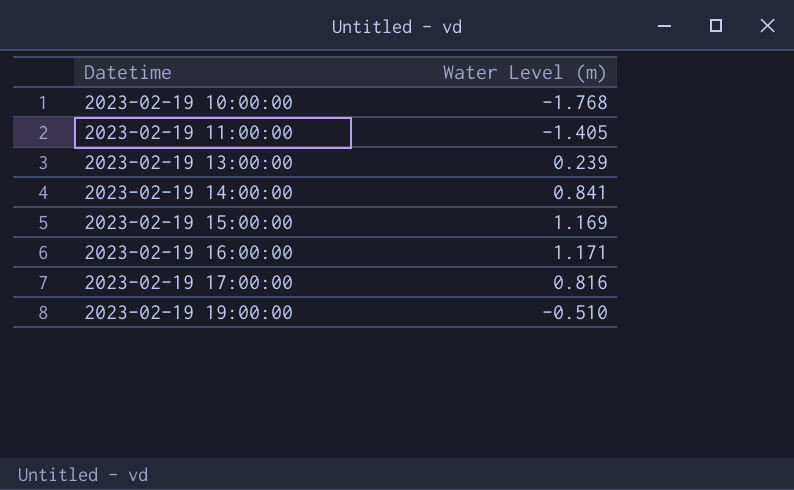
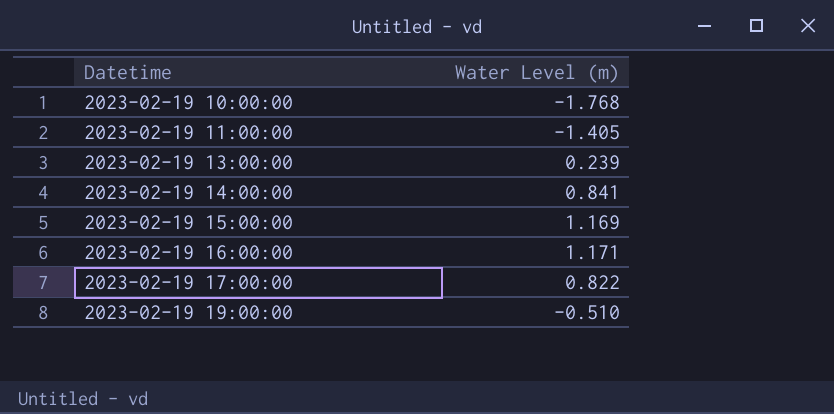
2023-02-19 17:00:00 | Water Level (m): 0.816 -> 0.822

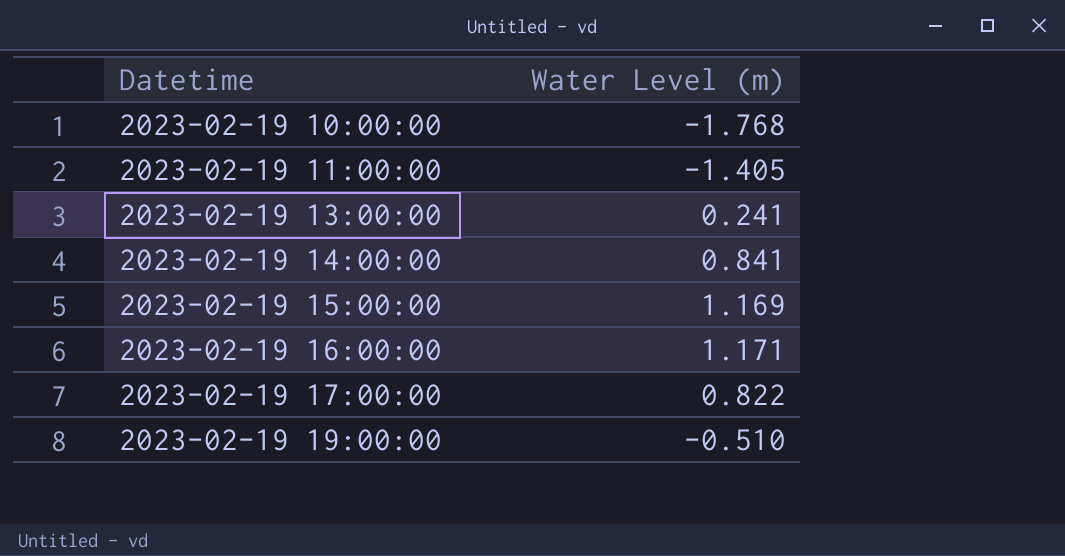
2023-02-19 13:00:00 | Water Level (m): 0.239 -> 0.241

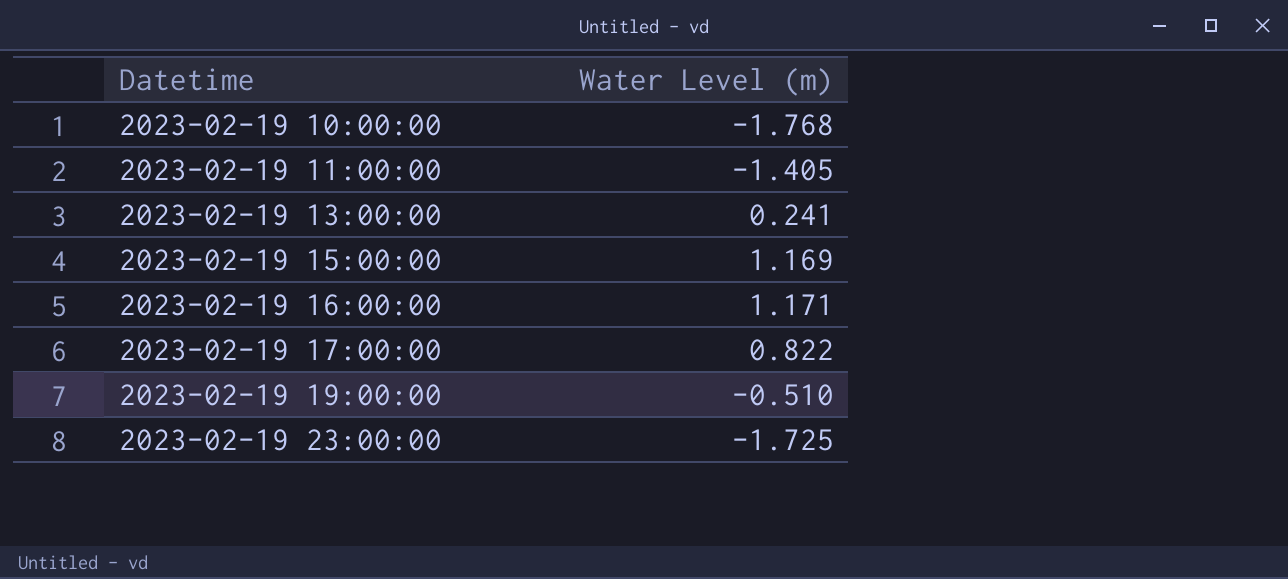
row 2023-02-19 14:00:00: 0.841 -> none
row 2023-02-19 23:00:00: none -> -1.725

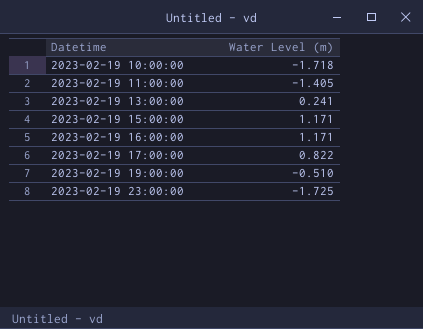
2023-02-19 10:00:00 | Water Level (m): -1.768 -> -1.718
2023-02-19 15:00:00 | Water Level (m): 1.169 -> 1.171

